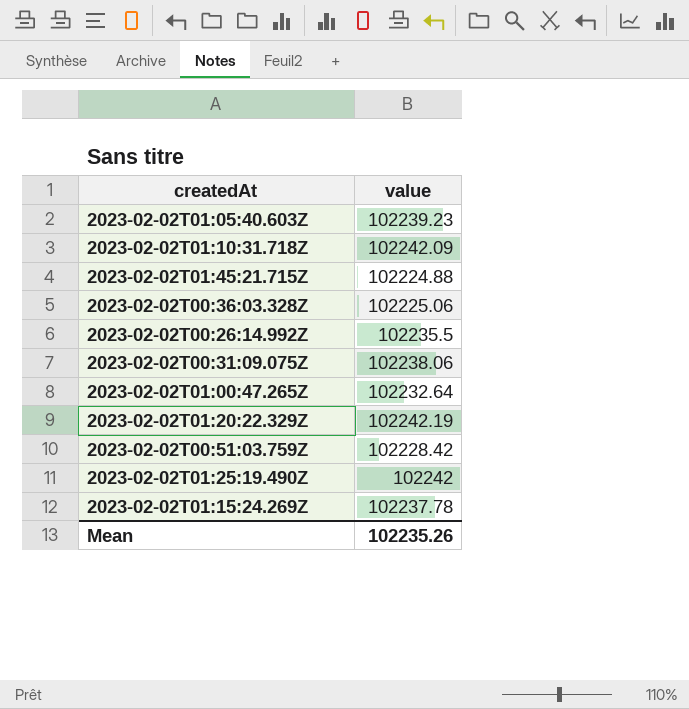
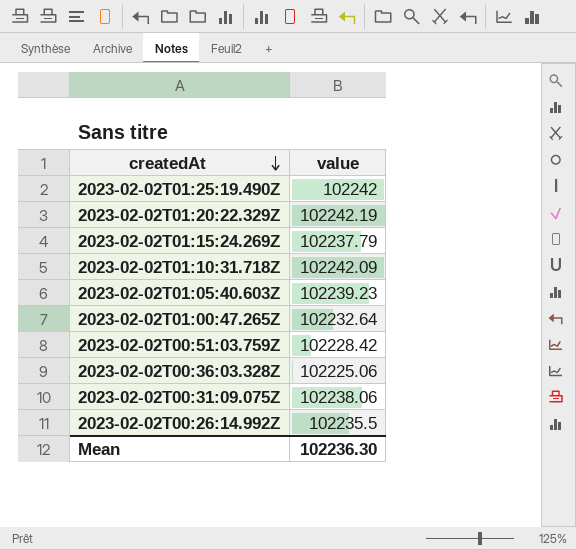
row order: none -> createdAt descending
row 2023-02-02T01:45:21.715Z: 102224.88 -> none
2023-02-02T01:15:24.269Z | value: 102237.78 -> 102237.79
Mean | value: 102235.26 -> 102236.30

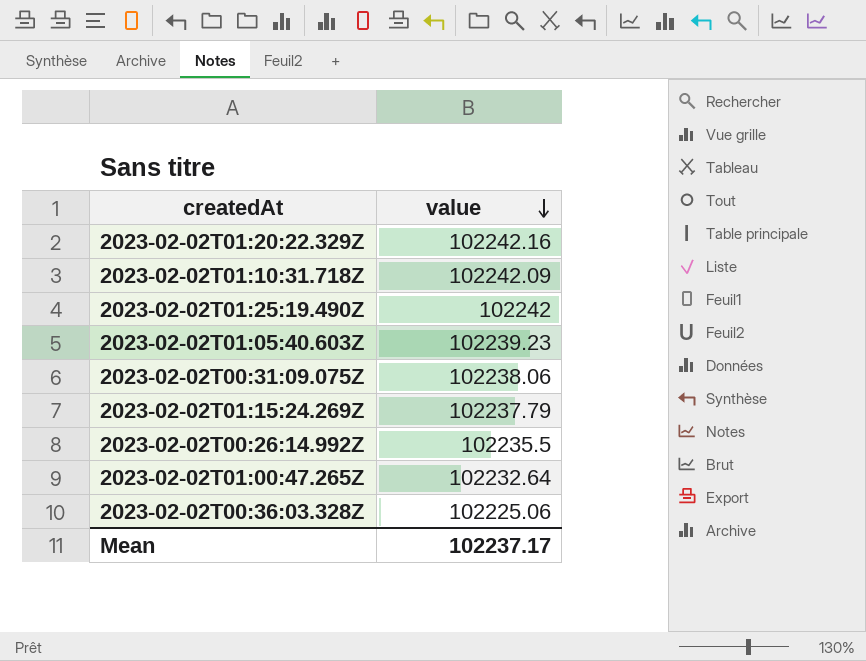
row order: createdAt descending -> value descending
row 2023-02-02T00:51:03.759Z: 102228.42 -> none
2023-02-02T01:20:22.329Z | value: 102242.19 -> 102242.16
Mean | value: 102236.30 -> 102237.17

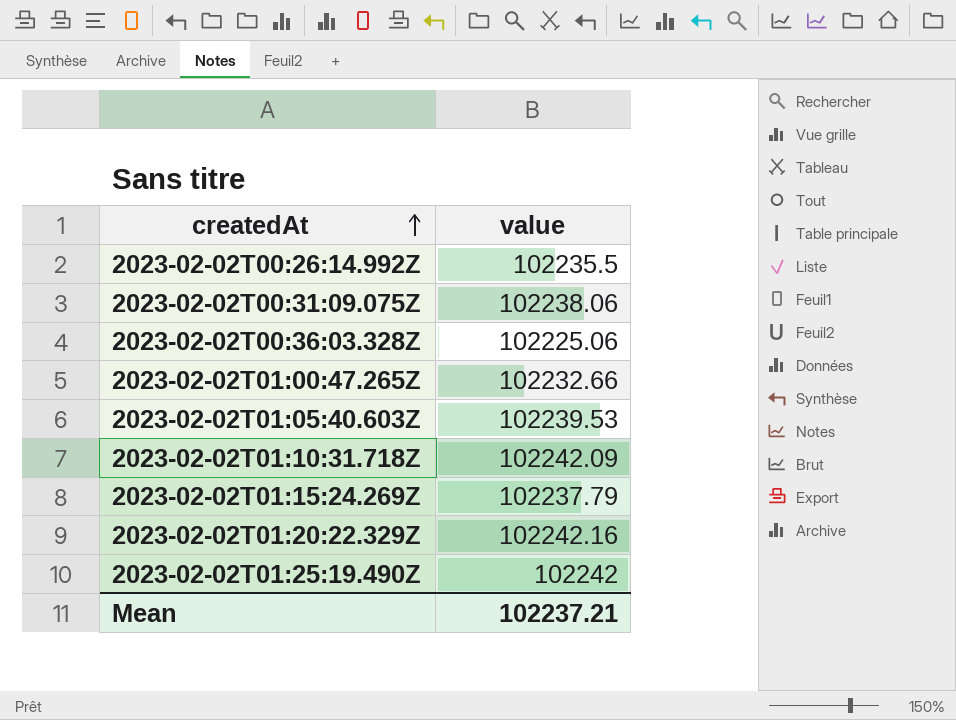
row order: value descending -> createdAt ascending
2023-02-02T01:00:47.265Z | value: 102232.64 -> 102232.66
2023-02-02T01:05:40.603Z | value: 102239.23 -> 102239.53
Mean | value: 102237.17 -> 102237.21

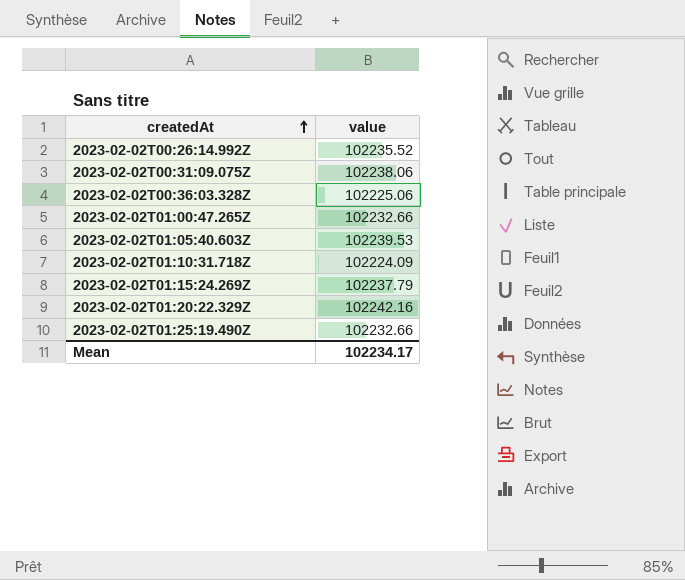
2023-02-02T00:26:14.992Z | value: 102235.5 -> 102235.52
2023-02-02T01:10:31.718Z | value: 102242.09 -> 102224.09
2023-02-02T01:25:19.490Z | value: 102242 -> 102232.66
Mean | value: 102237.21 -> 102234.17

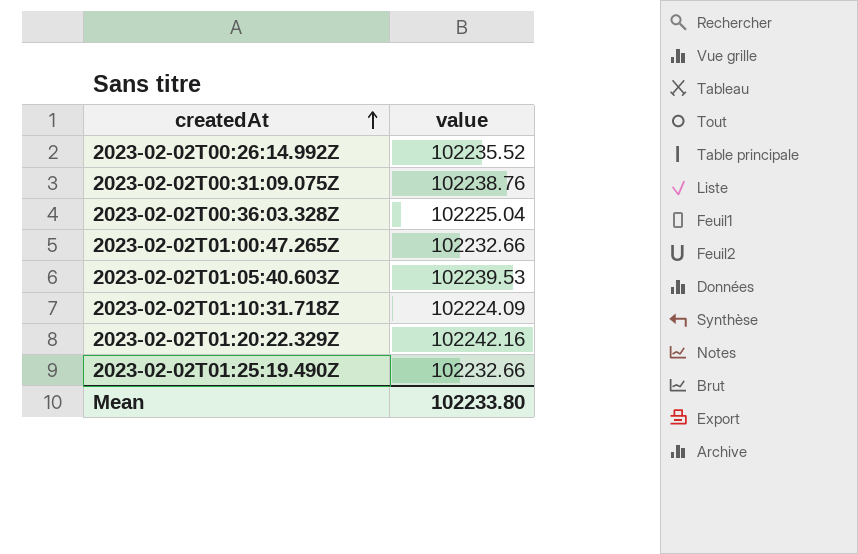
row 2023-02-02T01:15:24.269Z: 102237.79 -> none
2023-02-02T00:31:09.075Z | value: 102238.06 -> 102238.76
2023-02-02T00:36:03.328Z | value: 102225.06 -> 102225.04
Mean | value: 102234.17 -> 102233.80

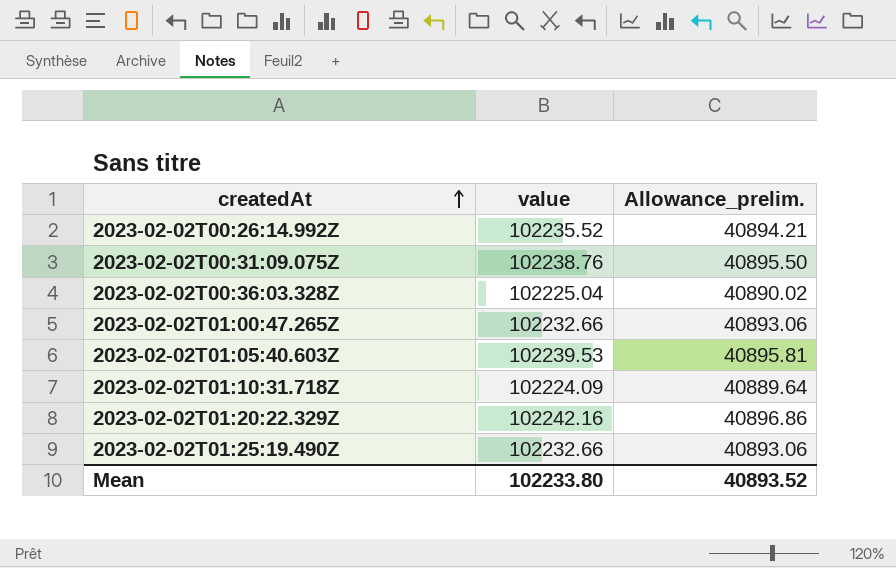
column Allowance_prelim. | formula: none -> [value] * 0.4

